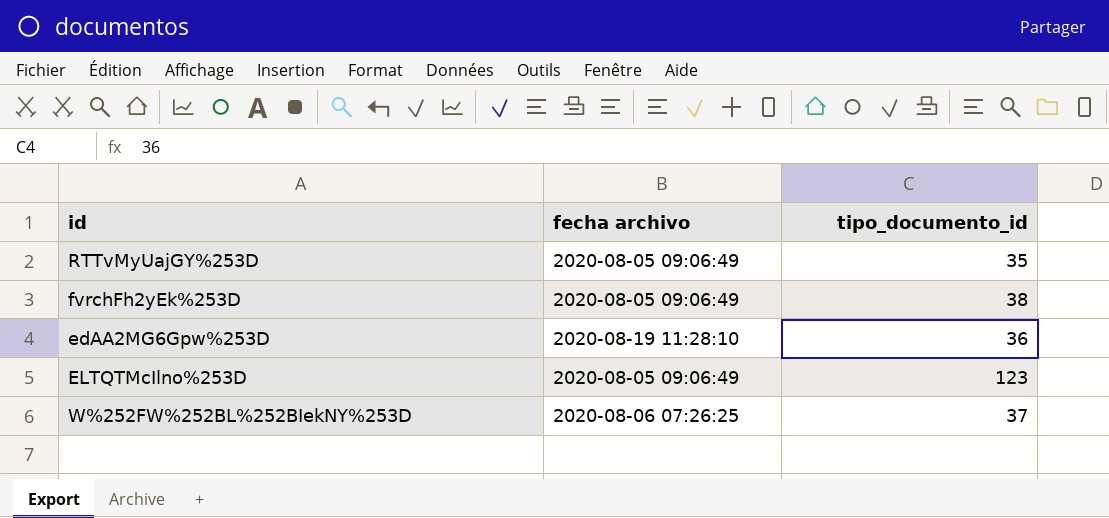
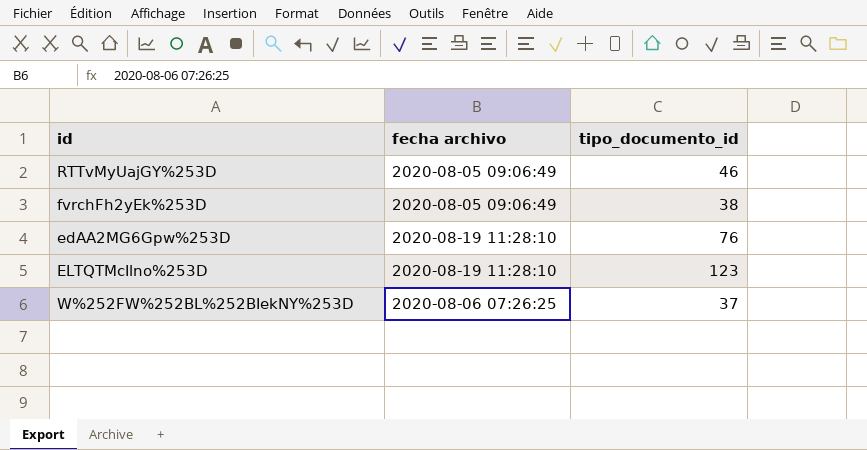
RTTvMyUajGY%253D | tipo_documento_id: 35 -> 46
edAA2MG6Gpw%253D | tipo_documento_id: 36 -> 76
ELTQTMcIlno%253D | fecha archivo: 2020-08-05 09:06:49 -> 2020-08-19 11:28:10

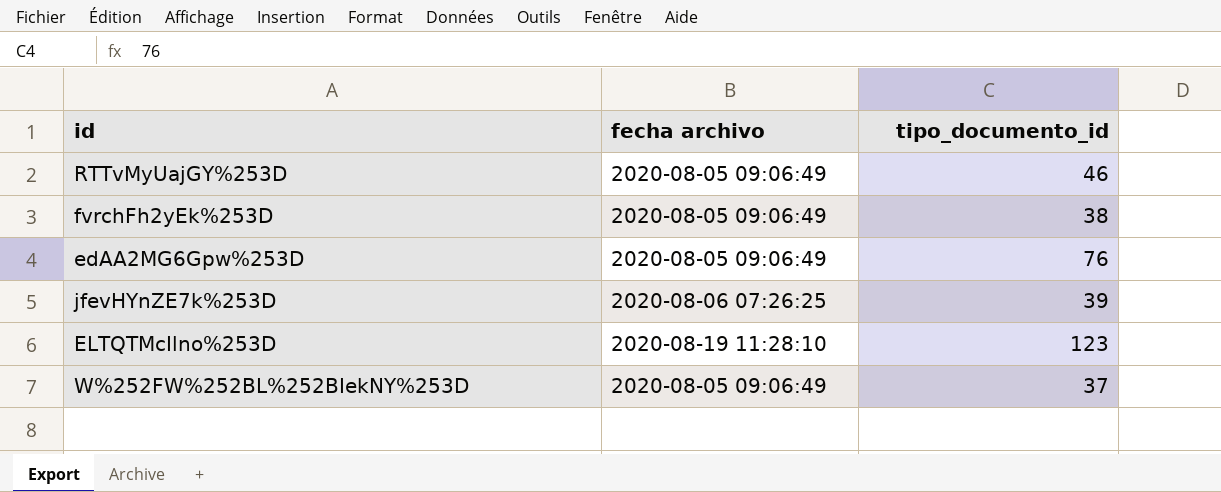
edAA2MG6Gpw%253D | fecha archivo: 2020-08-19 11:28:10 -> 2020-08-05 09:06:49
row jfevHYnZE7k%253D: none -> 2020-08-06 07:26:25 | 39
W%252FW%252BL%252BIekNY%253D | fecha archivo: 2020-08-06 07:26:25 -> 2020-08-05 09:06:49

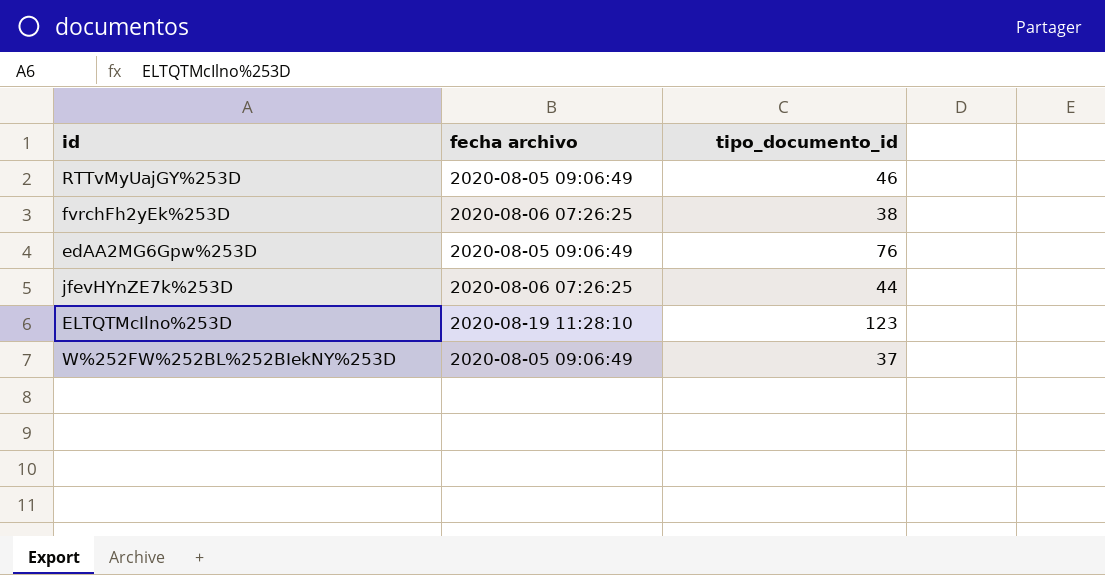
fvrchFh2yEk%253D | fecha archivo: 2020-08-05 09:06:49 -> 2020-08-06 07:26:25
jfevHYnZE7k%253D | tipo_documento_id: 39 -> 44

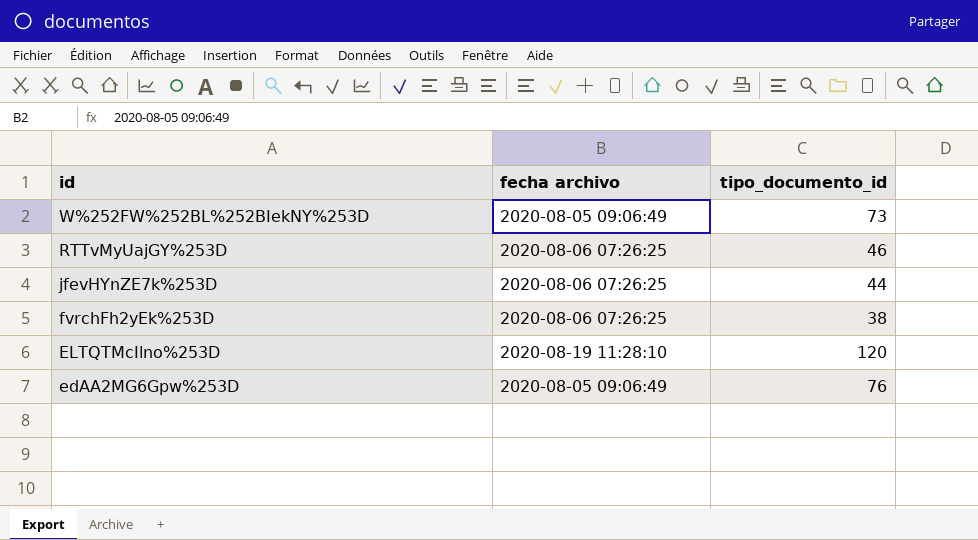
row order: none -> id descending
W%252FW%252BL%252BIekNY%253D | tipo_documento_id: 37 -> 73
RTTvMyUajGY%253D | fecha archivo: 2020-08-05 09:06:49 -> 2020-08-06 07:26:25
ELTQTMcIlno%253D | tipo_documento_id: 123 -> 120

